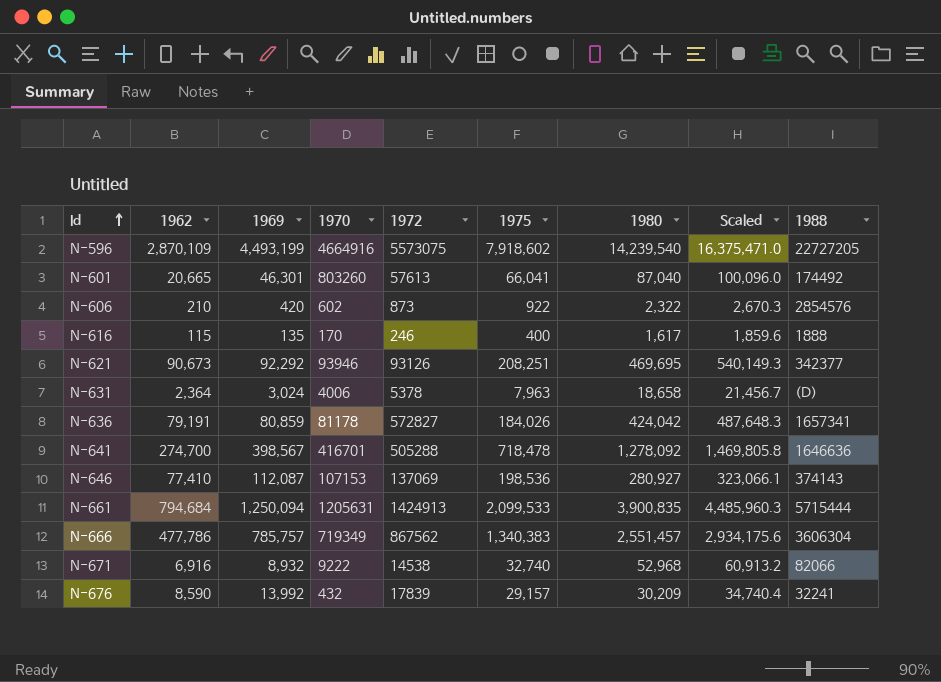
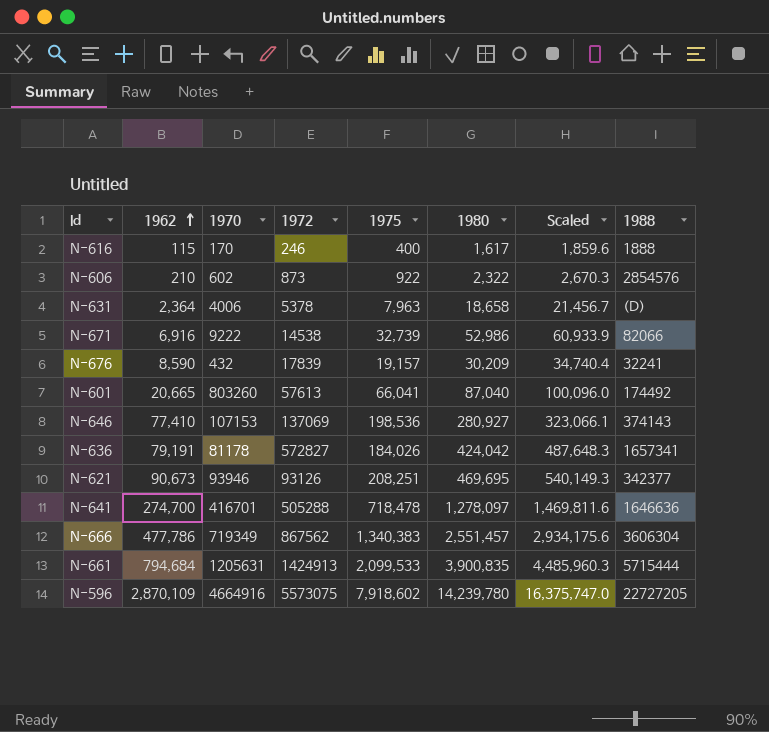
row order: Id ascending -> 1962 ascending
column 1969 | position: 3 -> none
N-671 | 1975: 32,740 -> 32,739
N-671 | 1980: 52,968 -> 52,986
N-671 | Scaled: 60,913.2 -> 60,933.9
N-676 | 1975: 29,157 -> 19,157
N-641 | 1980: 1,278,092 -> 1,278,097
N-641 | Scaled: 1,469,805.8 -> 1,469,811.6
N-596 | 1980: 14,239,540 -> 14,239,780
N-596 | Scaled: 16,375,471.0 -> 16,375,747.0

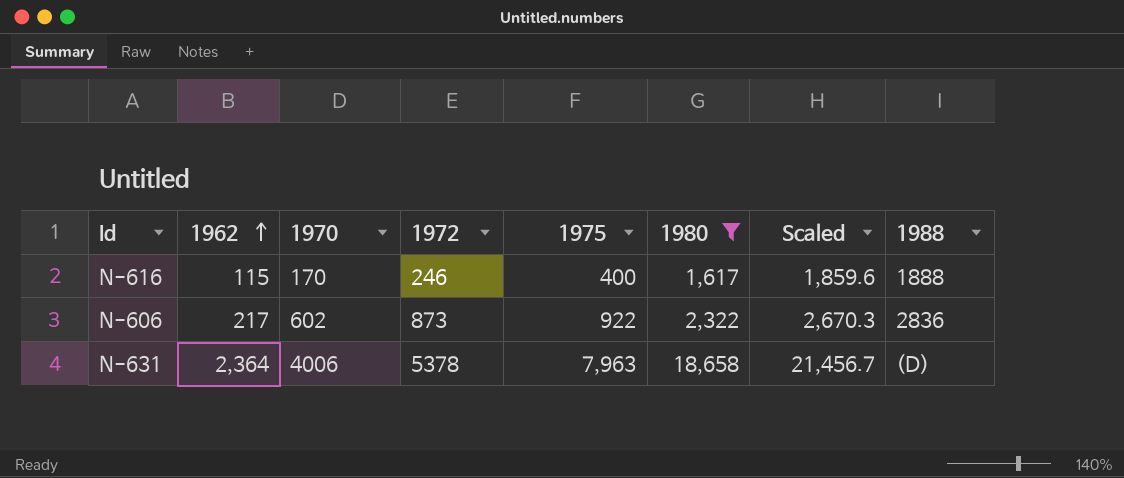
filter: none -> 1980 <= 18,658
N-606 | 1962: 210 -> 217
N-606 | 1988: 2854576 -> 2836

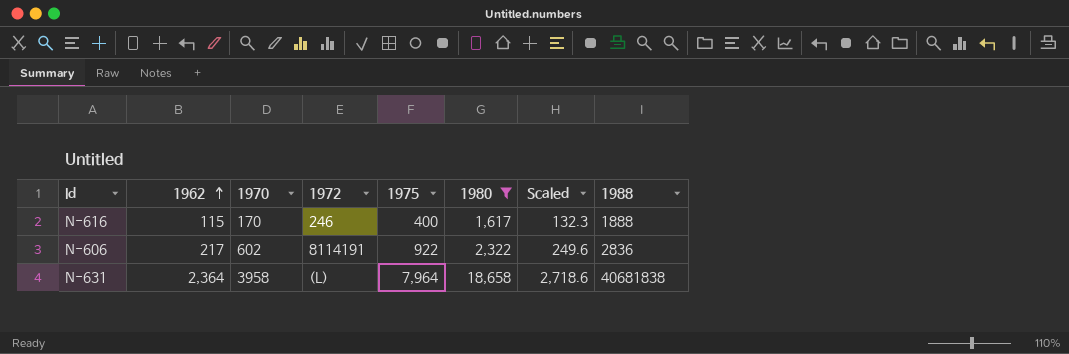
column Scaled | formula: [1980] * 1.15 -> [1962] * 1.15
N-606 | 1972: 873 -> 8114191
N-631 | 1970: 4006 -> 3958
N-631 | 1972: 5378 -> (L)
N-631 | 1975: 7,963 -> 7,964
N-631 | 1988: (D) -> 40681838

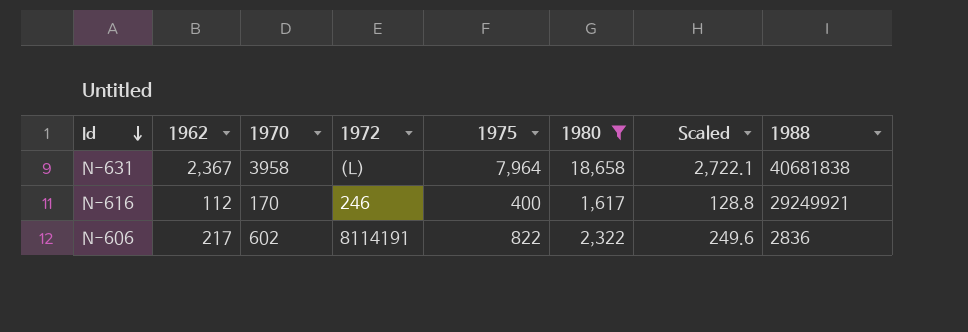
row order: 1962 ascending -> Id descending
N-631 | 1962: 2,364 -> 2,367
N-631 | Scaled: 2,718.6 -> 2,722.1
N-616 | 1962: 115 -> 112
N-616 | Scaled: 132.3 -> 128.8
N-616 | 1988: 1888 -> 29249921
N-606 | 1975: 922 -> 822

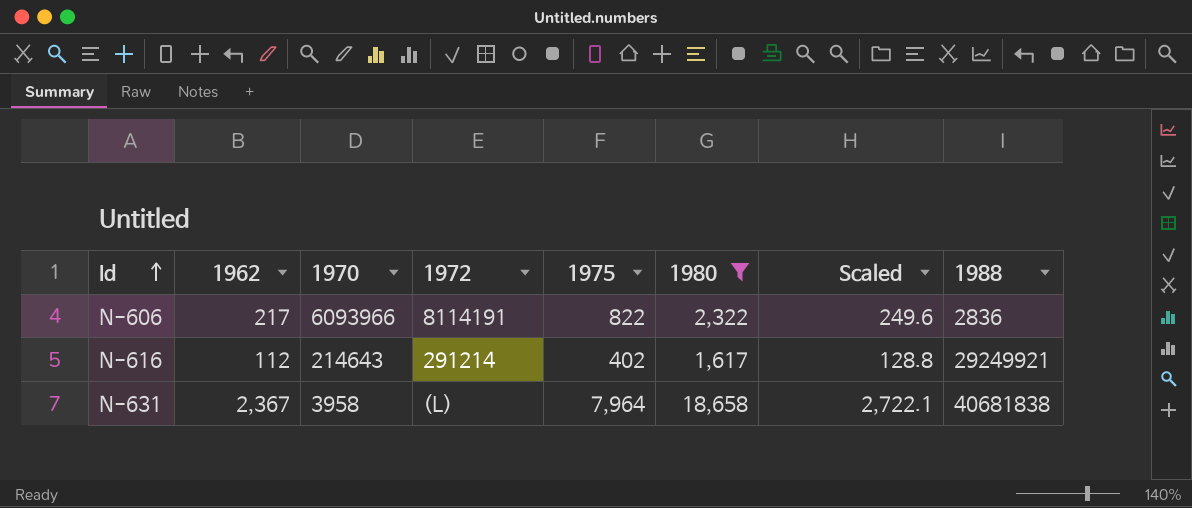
row order: Id descending -> Id ascending
N-606 | 1970: 602 -> 6093966
N-616 | 1970: 170 -> 214643
N-616 | 1972: 246 -> 291214
N-616 | 1975: 400 -> 402

